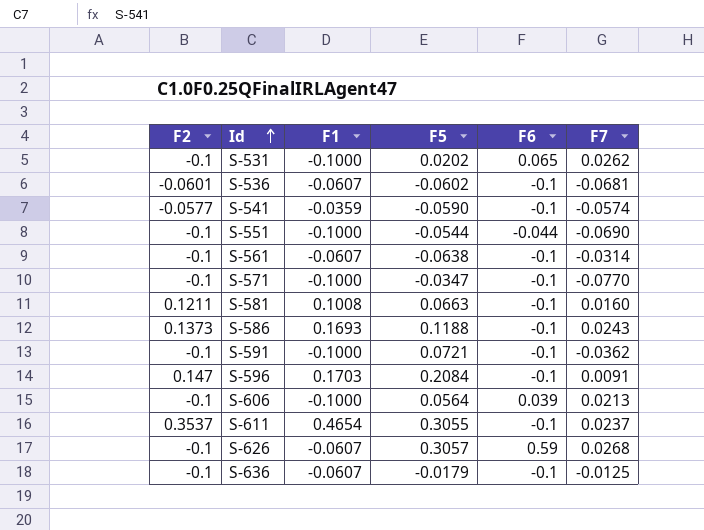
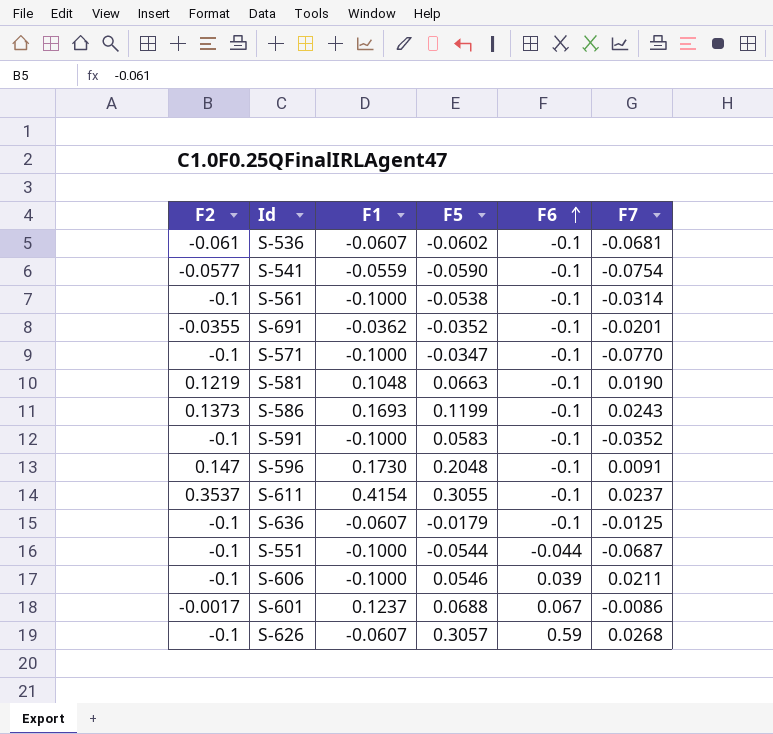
row order: Id ascending -> F6 ascending
row S-531: -0.1 | -0.1000 | 0.0202 | 0.065 | 0.0262 -> none
S-536 | F2: -0.0601 -> -0.061
S-541 | F1: -0.0359 -> -0.0559
S-541 | F7: -0.0574 -> -0.0754
S-561 | F1: -0.0607 -> -0.1000
S-561 | F5: -0.0638 -> -0.0538
row S-691: none -> -0.0355 | -0.0362 | -0.0352 | -0.1 | -0.0201
S-581 | F2: 0.1211 -> 0.1219
S-581 | F1: 0.1008 -> 0.1048
S-581 | F7: 0.0160 -> 0.0190
S-586 | F5: 0.1188 -> 0.1199
S-591 | F5: 0.0721 -> 0.0583
S-591 | F7: -0.0362 -> -0.0352
S-596 | F1: 0.1703 -> 0.1730
S-596 | F5: 0.2084 -> 0.2048
S-611 | F1: 0.4654 -> 0.4154
S-551 | F7: -0.0690 -> -0.0687
S-606 | F5: 0.0564 -> 0.0546
S-606 | F7: 0.0213 -> 0.0211
row S-601: none -> -0.0017 | 0.1237 | 0.0688 | 0.067 | -0.0086

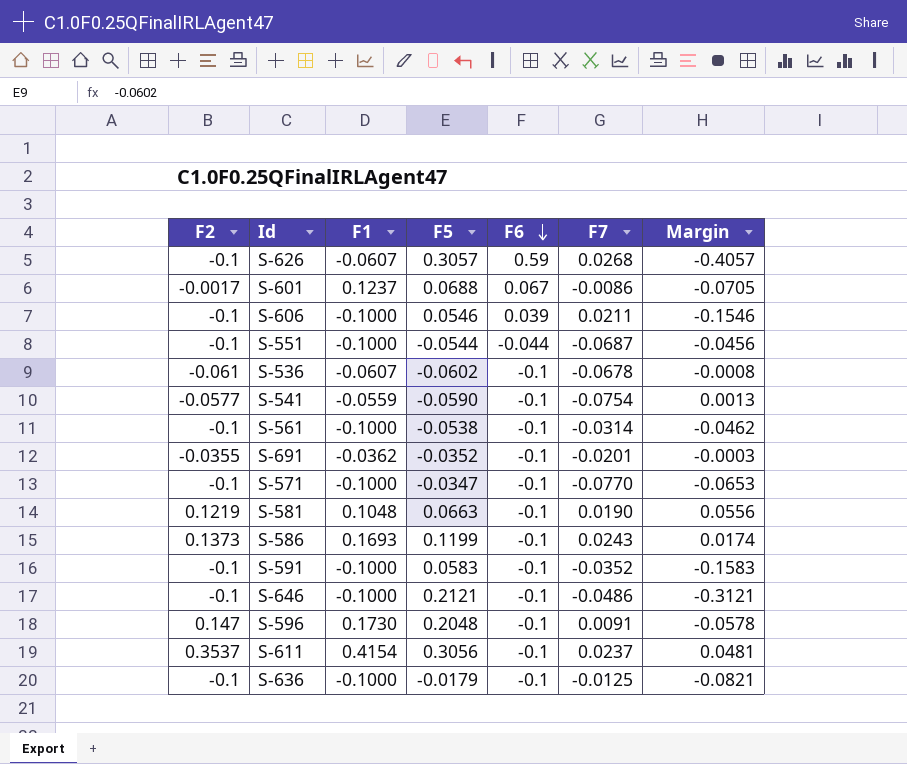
row order: F6 ascending -> F6 descending
column Margin | formula: none -> [F2] - [F5]
S-536 | F7: -0.0681 -> -0.0678
row S-646: none -> -0.1 | -0.1000 | 0.2121 | -0.1 | -0.0486 | -0.3121
S-611 | F5: 0.3055 -> 0.3056
S-636 | F1: -0.0607 -> -0.1000

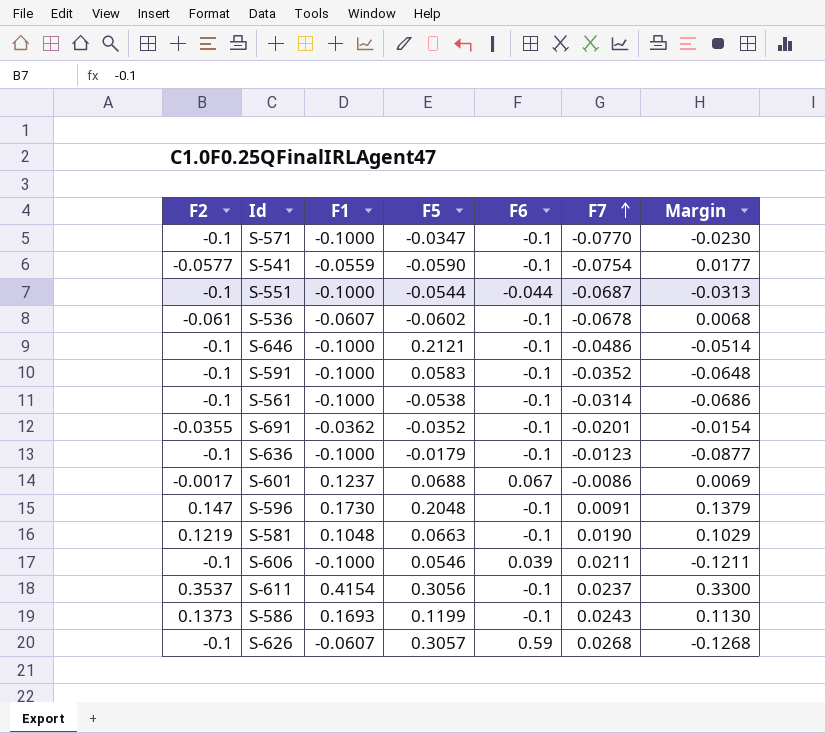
row order: F6 descending -> F7 ascending
column Margin | formula: [F2] - [F5] -> [F2] - [F7]
S-636 | F7: -0.0125 -> -0.0123

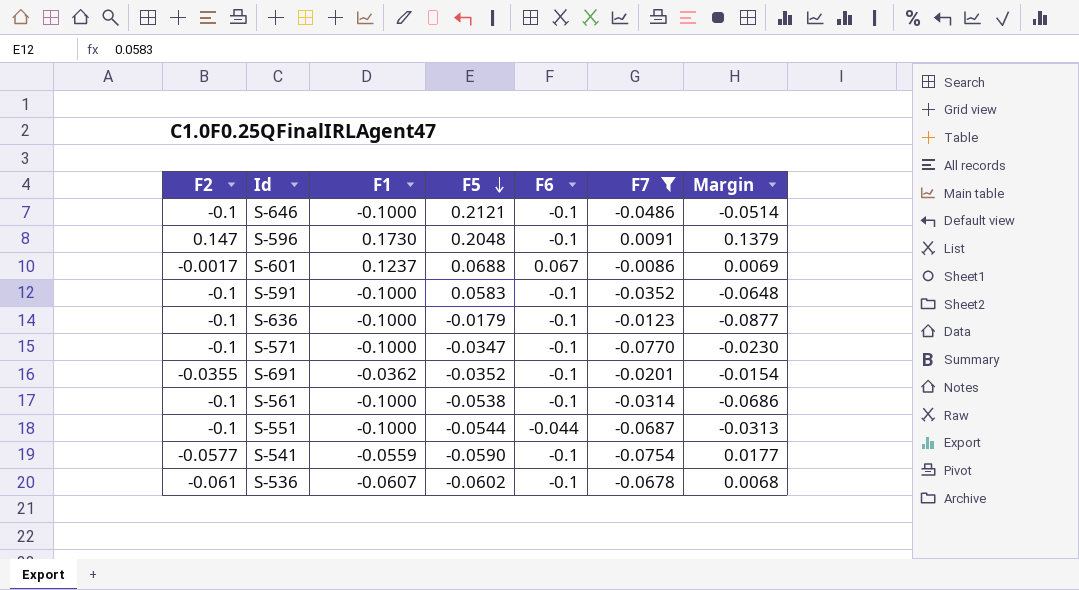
filter: none -> F7 <= 0.0091
row order: F7 ascending -> F5 descending

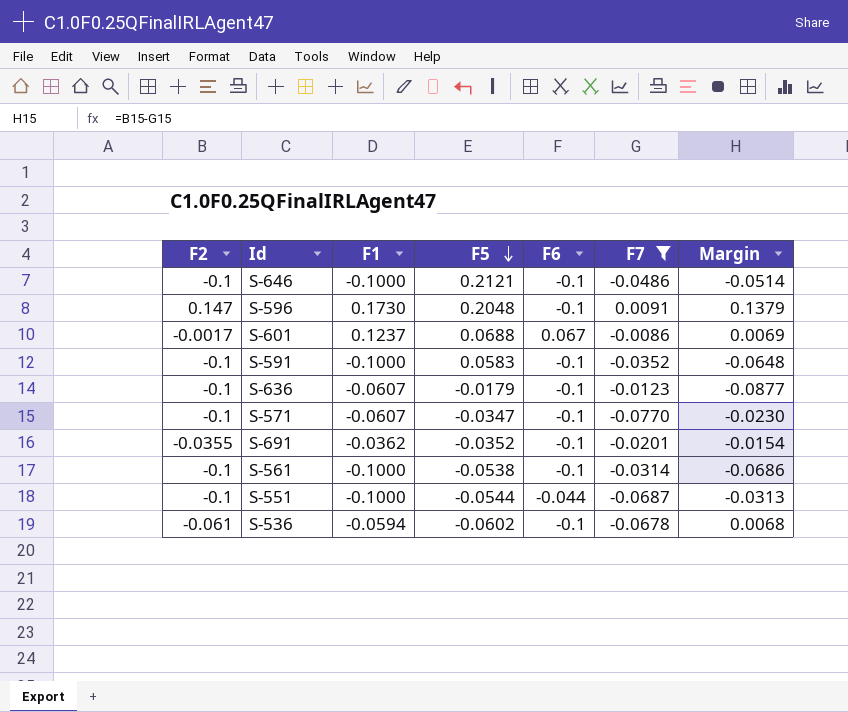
row S-541: -0.0577 | -0.0559 | -0.0590 | -0.1 | -0.0754 | 0.0177 -> none
S-636 | F1: -0.1000 -> -0.0607
S-571 | F1: -0.1000 -> -0.0607
S-536 | F1: -0.0607 -> -0.0594

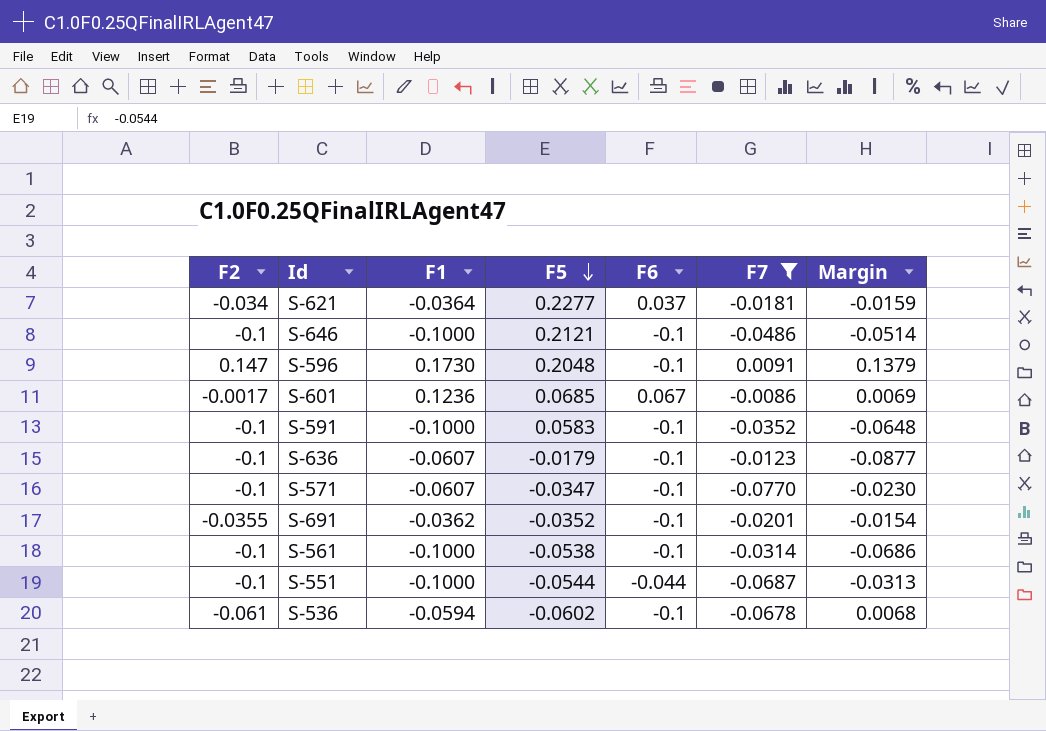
row S-621: none -> -0.034 | -0.0364 | 0.2277 | 0.037 | -0.0181 | -0.0159
S-601 | F1: 0.1237 -> 0.1236
S-601 | F5: 0.0688 -> 0.0685

